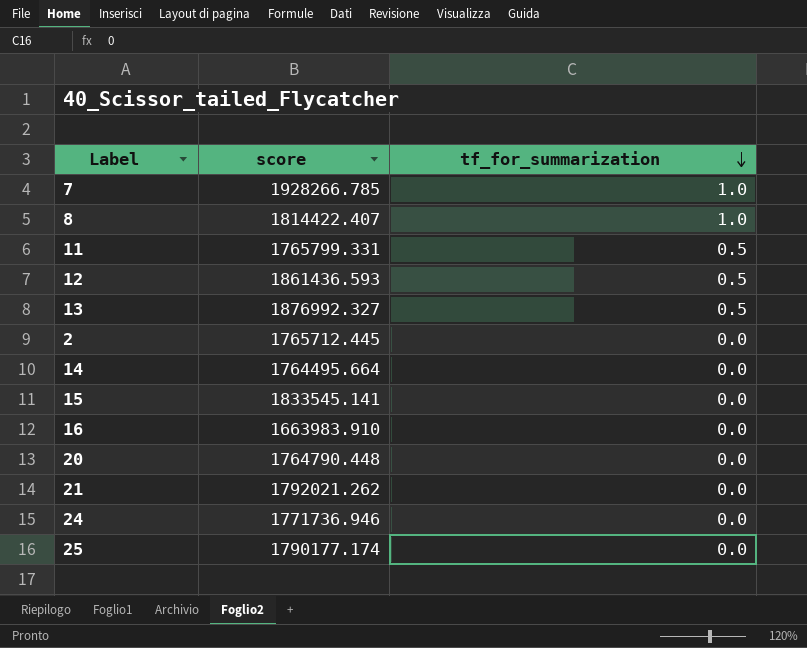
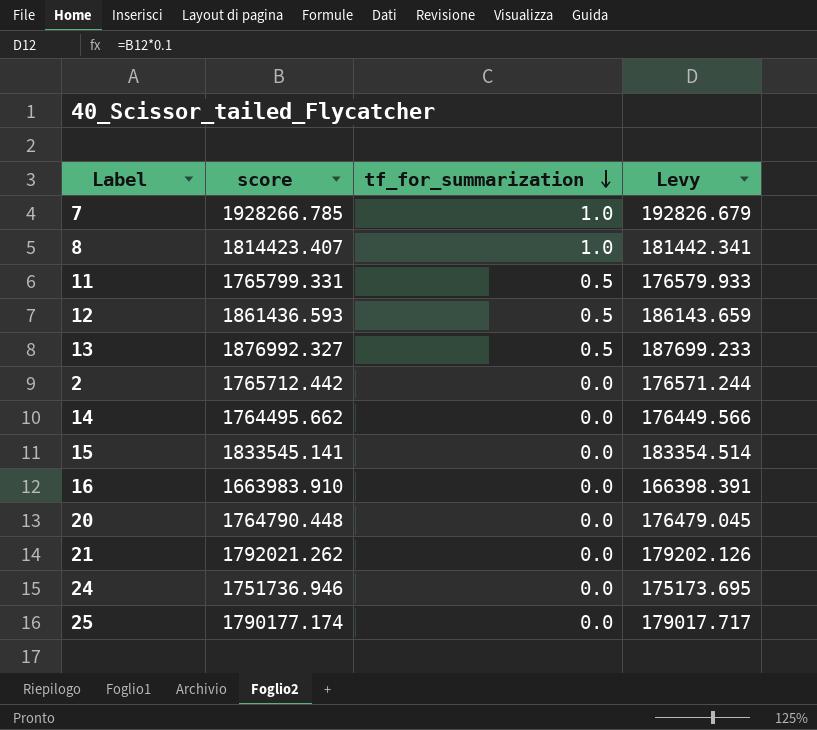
column Levy | formula: none -> [score] * 0.1
8 | score: 1814422.407 -> 1814423.407
2 | score: 1765712.445 -> 1765712.442
14 | score: 1764495.664 -> 1764495.662
24 | score: 1771736.946 -> 1751736.946

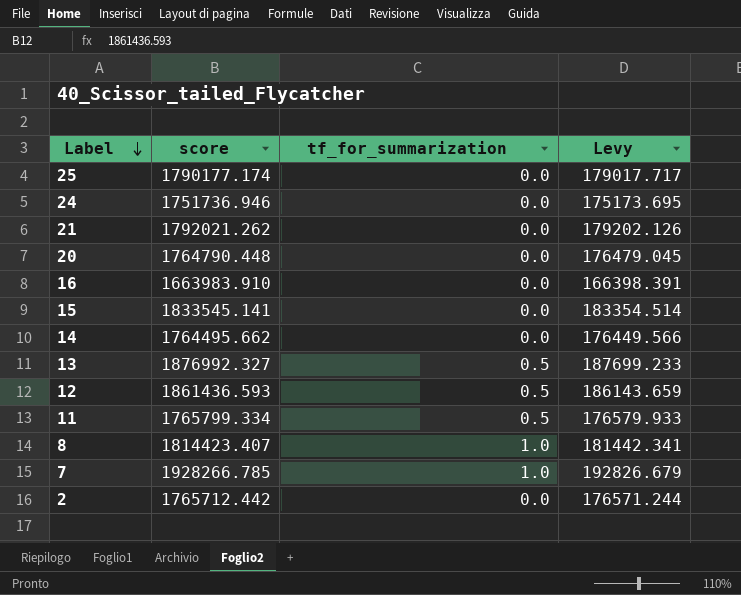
row order: tf_for_summarization descending -> Label descending
11 | score: 1765799.331 -> 1765799.334

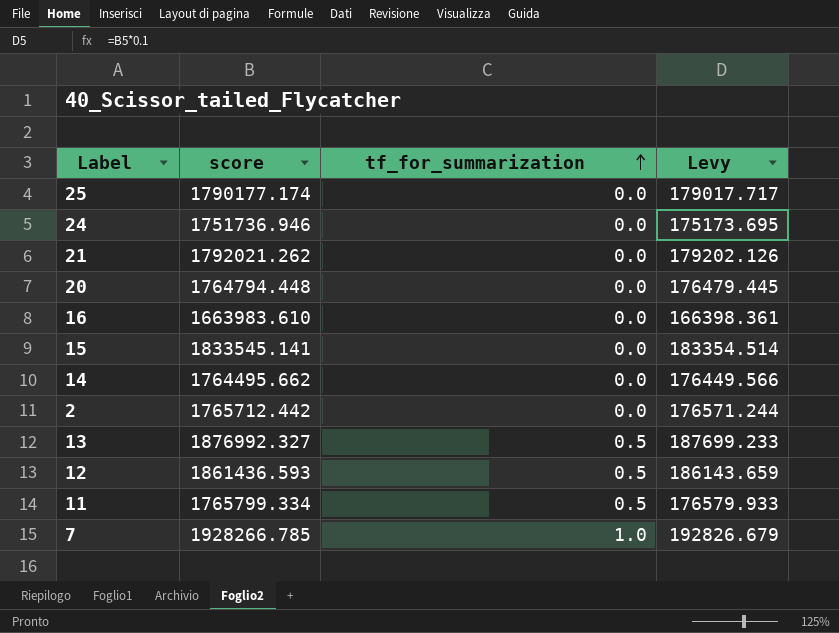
row order: Label descending -> tf_for_summarization ascending
row 8: 1814423.407 | 1.0 | 181442.341 -> none
20 | score: 1764790.448 -> 1764794.448
20 | Levy: 176479.045 -> 176479.445
16 | score: 1663983.910 -> 1663983.610
16 | Levy: 166398.391 -> 166398.361

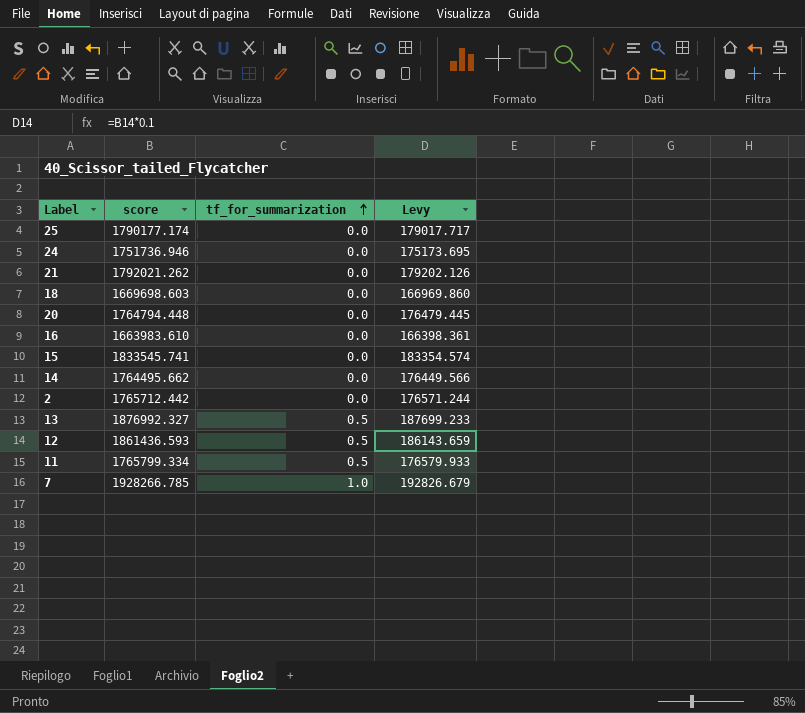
row 18: none -> 1669698.603 | 0.0 | 166969.860
15 | score: 1833545.141 -> 1833545.741
15 | Levy: 183354.514 -> 183354.574

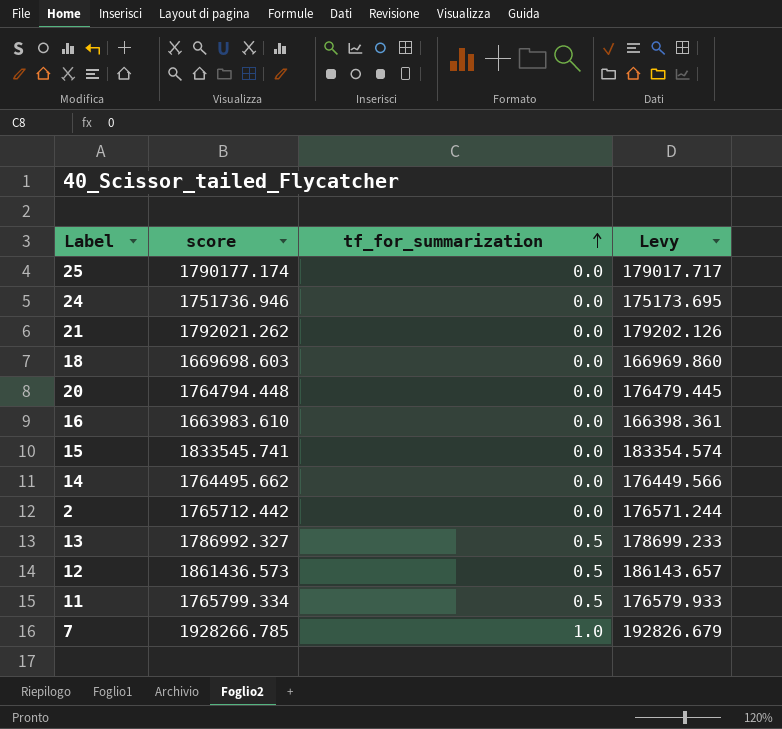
13 | score: 1876992.327 -> 1786992.327
13 | Levy: 187699.233 -> 178699.233
12 | score: 1861436.593 -> 1861436.573
12 | Levy: 186143.659 -> 186143.657

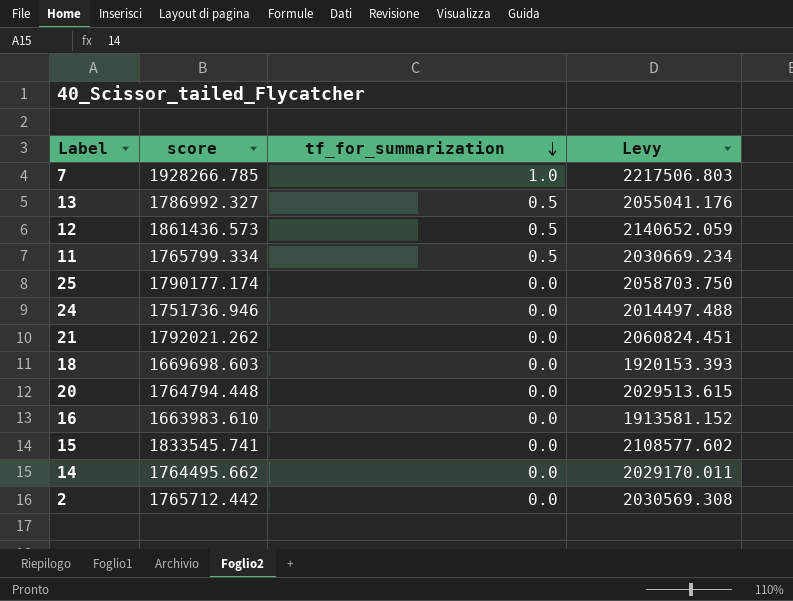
row order: tf_for_summarization ascending -> tf_for_summarization descending
column Levy | formula: [score] * 0.1 -> [score] * 1.15

